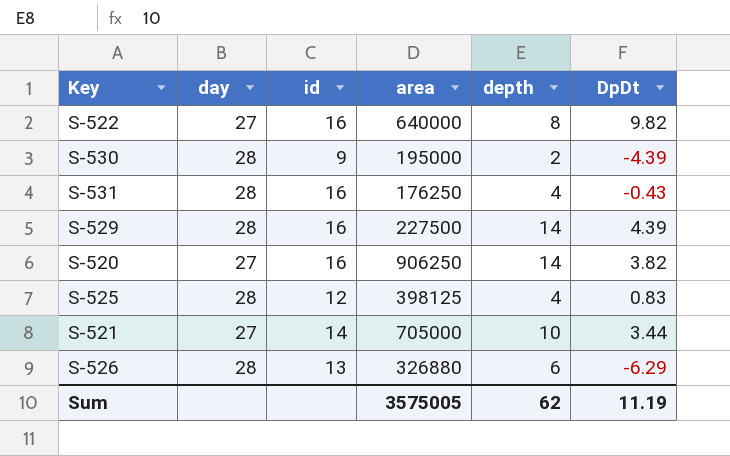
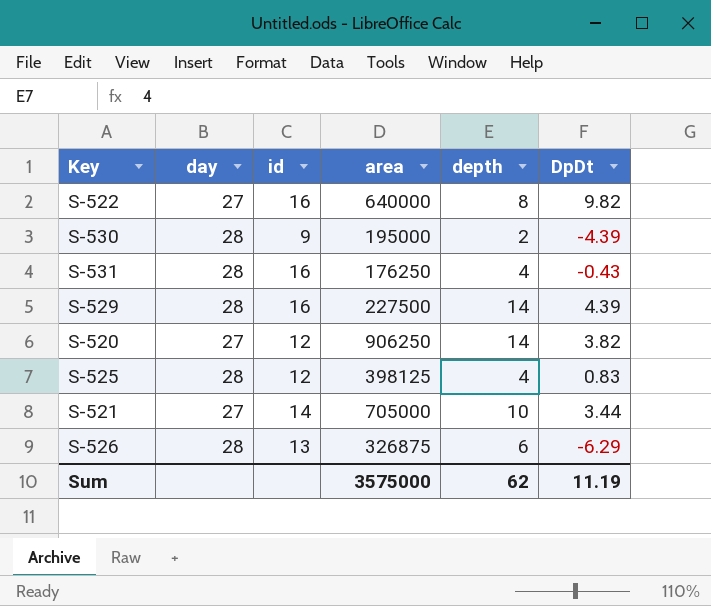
S-520 | id: 16 -> 12
S-526 | area: 326880 -> 326875
Sum | area: 3575005 -> 3575000

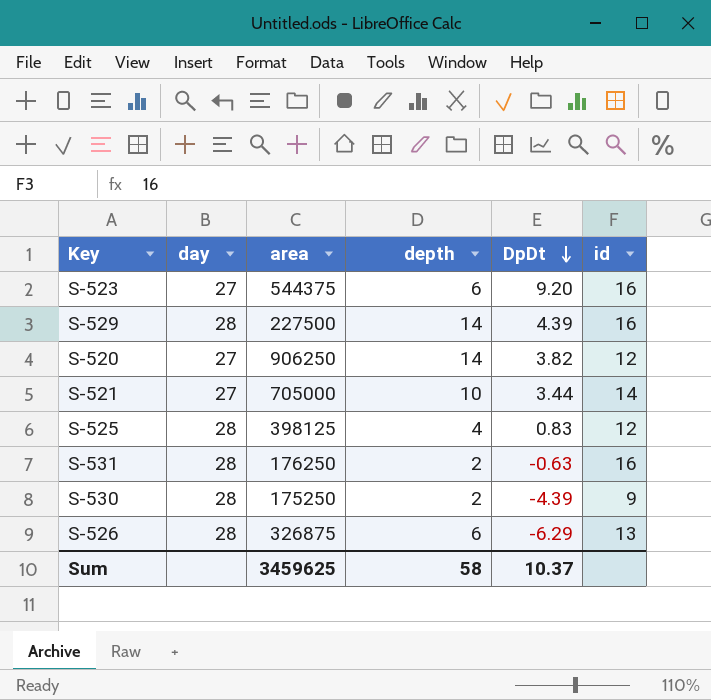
row order: none -> DpDt descending
column id | position: 3 -> 6
row S-522: 27 | 16 | 640000 | 8 | 9.82 -> none
row S-523: none -> 27 | 544375 | 6 | 9.20 | 16
S-531 | depth: 4 -> 2
S-531 | DpDt: -0.43 -> -0.63
S-530 | area: 195000 -> 175250
Sum | area: 3575000 -> 3459625
Sum | depth: 62 -> 58
Sum | DpDt: 11.19 -> 10.37

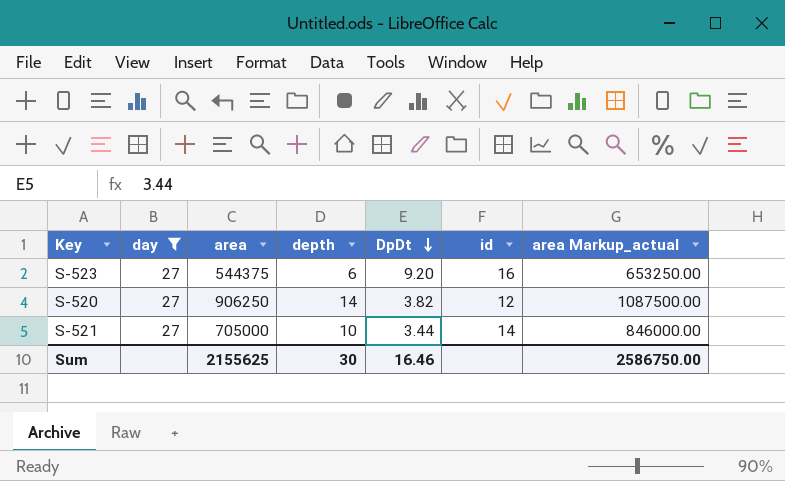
filter: none -> day = 27
column area Markup_actual | formula: none -> [area] * 1.2
Sum | area: 3459625 -> 2155625
Sum | depth: 58 -> 30
Sum | DpDt: 10.37 -> 16.46

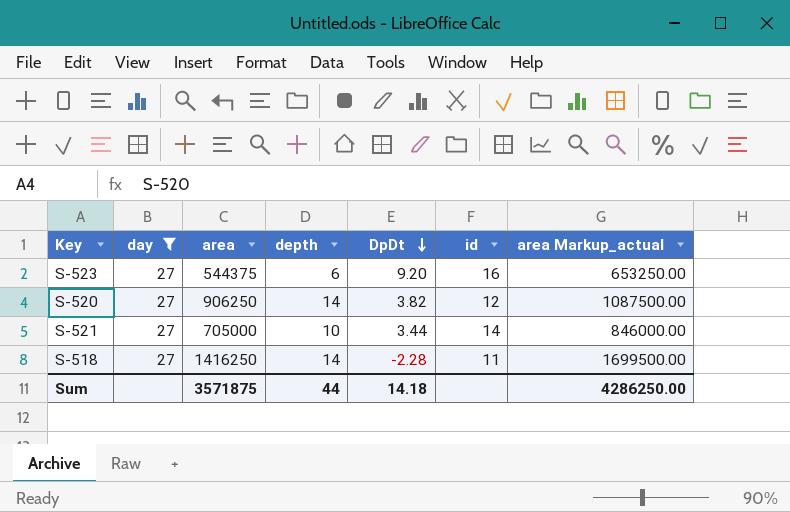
row S-518: none -> 27 | 1416250 | 14 | -2.28 | 11 | 1699500.00
Sum | area: 2155625 -> 3571875
Sum | depth: 30 -> 44
Sum | DpDt: 16.46 -> 14.18
Sum | area Markup_actual: 2586750.00 -> 4286250.00

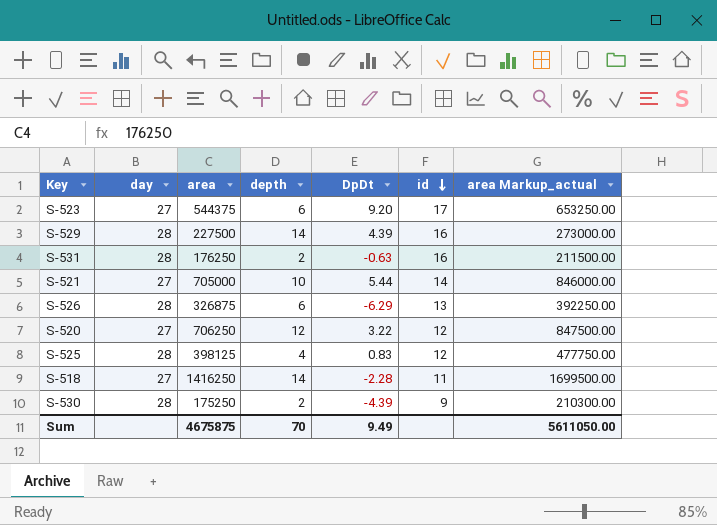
filter: day = 27 -> none
row order: DpDt descending -> id descending
S-523 | id: 16 -> 17
S-521 | DpDt: 3.44 -> 5.44
S-520 | area: 906250 -> 706250
S-520 | depth: 14 -> 12
S-520 | DpDt: 3.82 -> 3.22
S-520 | area Markup_actual: 1087500.00 -> 847500.00
Sum | area: 3571875 -> 4675875
Sum | depth: 44 -> 70
Sum | DpDt: 14.18 -> 9.49
Sum | area Markup_actual: 4286250.00 -> 5611050.00

